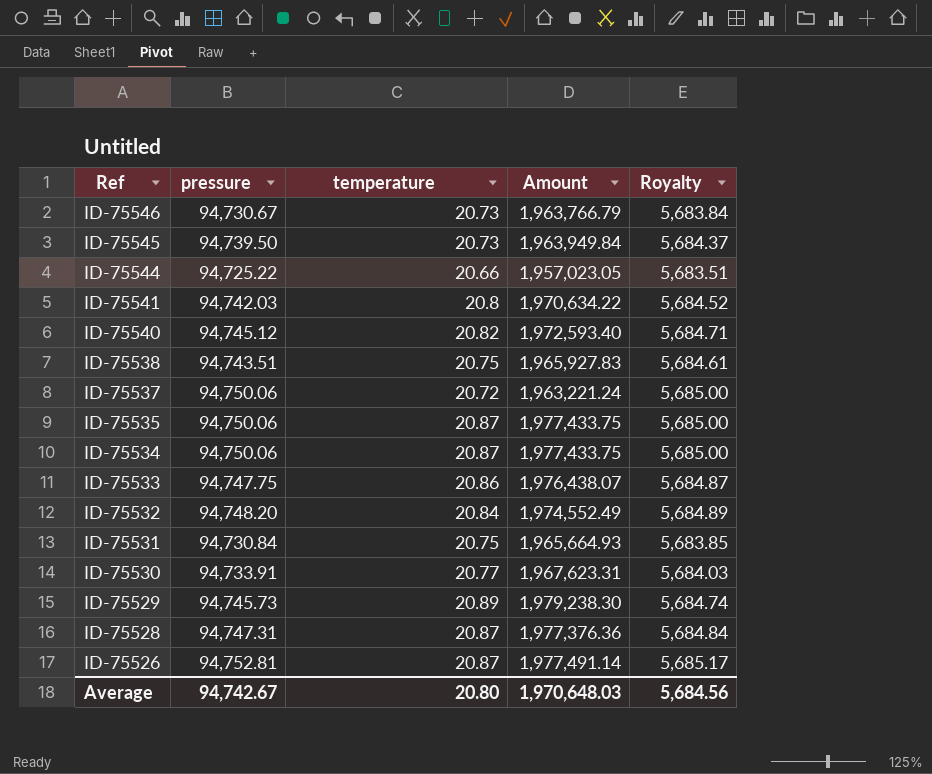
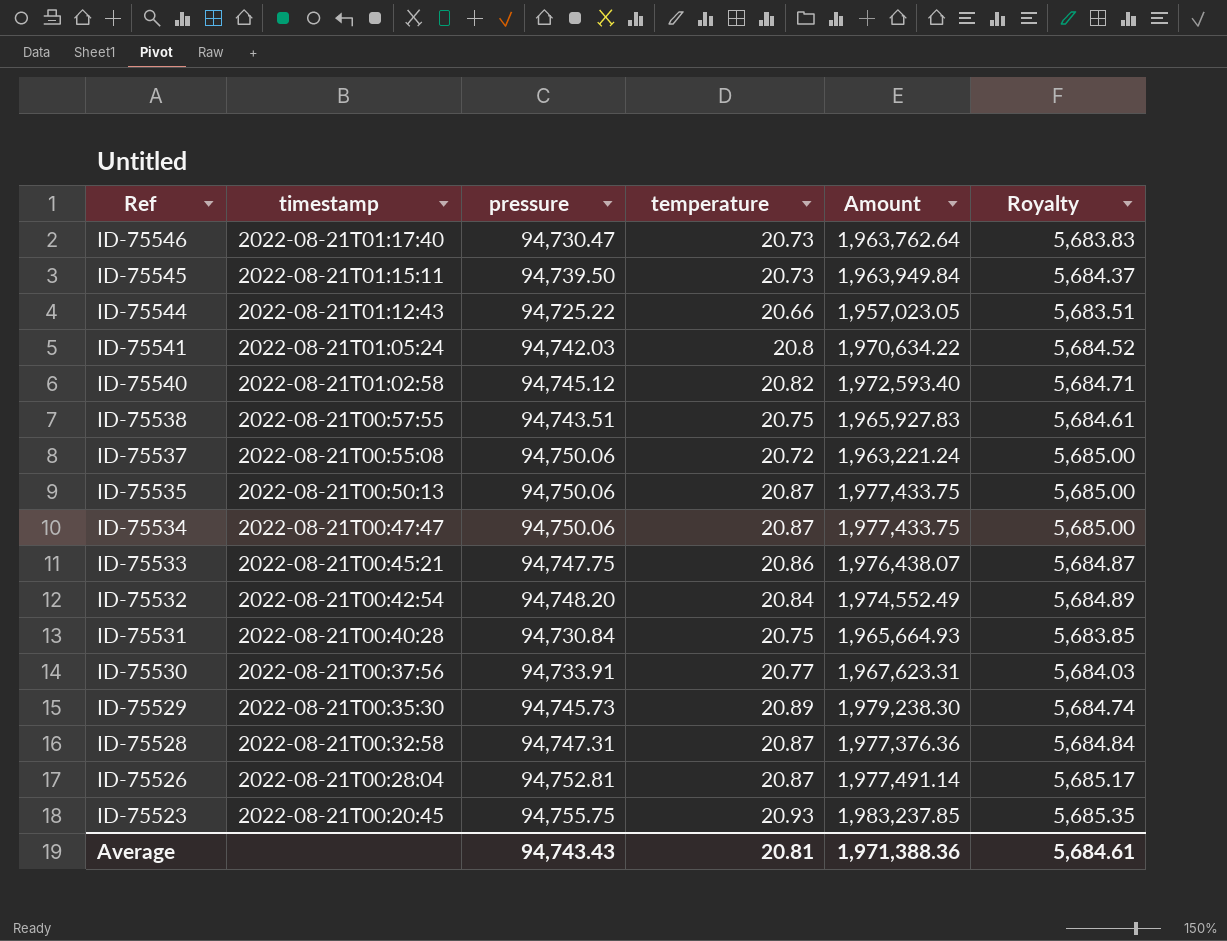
column timestamp | position: none -> 2
ID-75546 | pressure: 94,730.67 -> 94,730.47
ID-75546 | Amount: 1,963,766.79 -> 1,963,762.64
ID-75546 | Royalty: 5,683.84 -> 5,683.83
row ID-75523: none -> 2022-08-21T00:20:45 | 94,755.75 | 20.93 | 1,983,237.85 | 5,685.35
Average | pressure: 94,742.67 -> 94,743.43
Average | temperature: 20.80 -> 20.81
Average | Amount: 1,970,648.03 -> 1,971,388.36
Average | Royalty: 5,684.56 -> 5,684.61

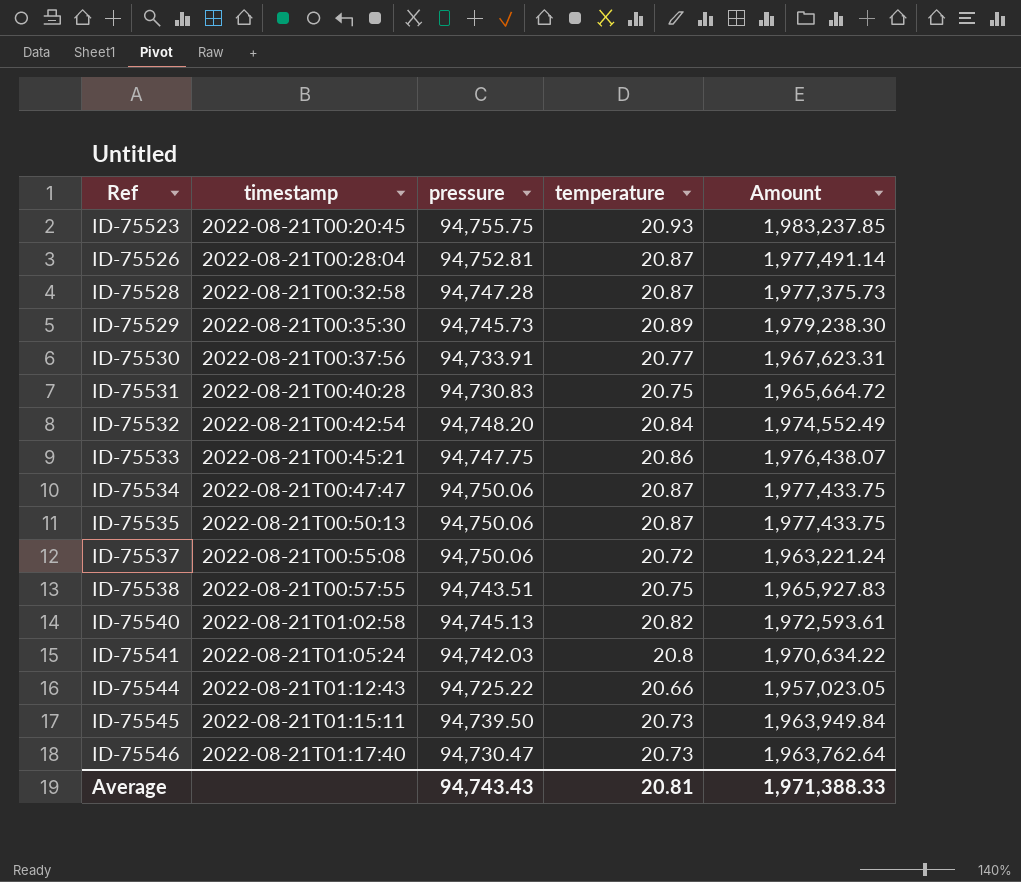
row order: Ref descending -> Ref ascending
column Royalty | formula: [pressure] * 0.06 -> none
ID-75528 | pressure: 94,747.31 -> 94,747.28
ID-75528 | Amount: 1,977,376.36 -> 1,977,375.73
ID-75531 | pressure: 94,730.84 -> 94,730.83
ID-75531 | Amount: 1,965,664.93 -> 1,965,664.72
ID-75540 | pressure: 94,745.12 -> 94,745.13
ID-75540 | Amount: 1,972,593.40 -> 1,972,593.61
Average | Amount: 1,971,388.36 -> 1,971,388.33

